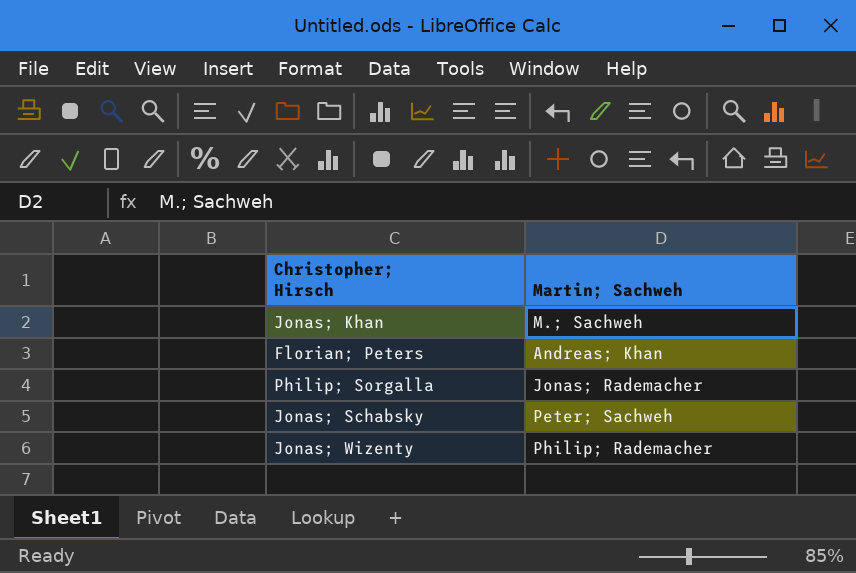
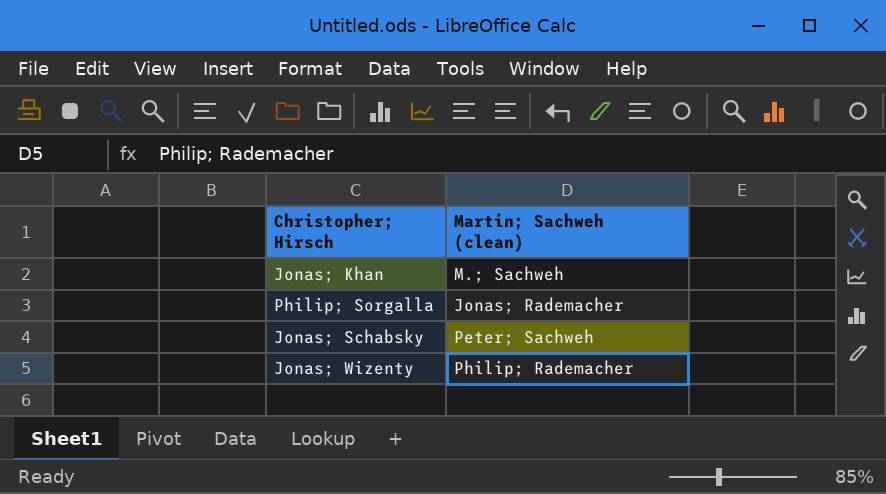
column name: Martin; Sachweh -> Martin; Sachweh (clean)
row Florian; Peters: Andreas; Khan -> none

